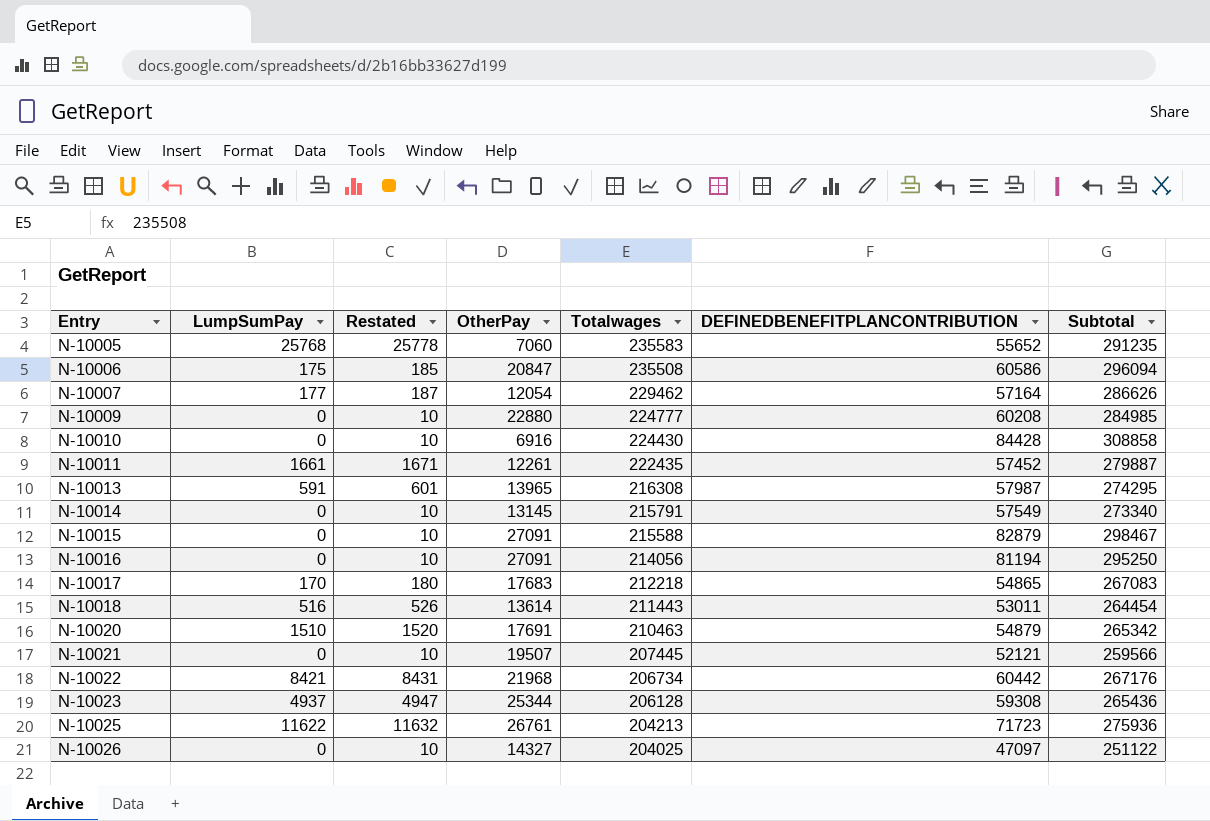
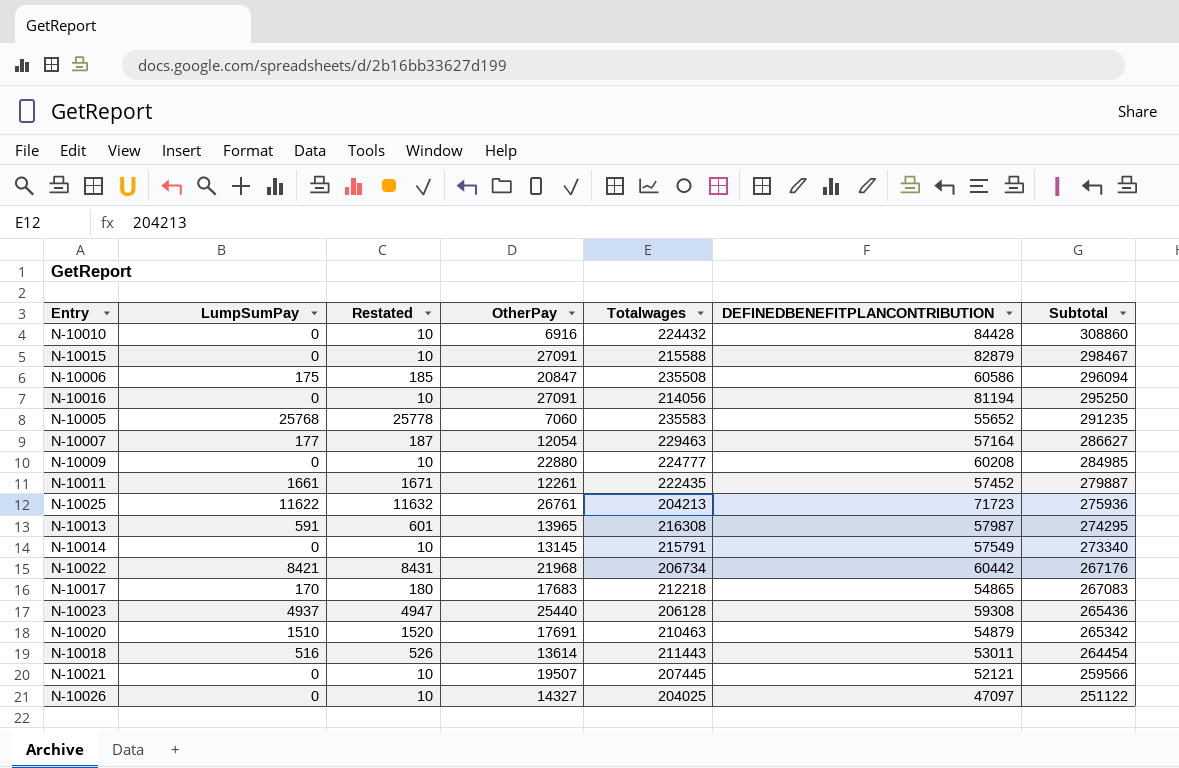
row order: Entry ascending -> Subtotal descending
N-10010 | Totalwages: 224430 -> 224432
N-10010 | Subtotal: 308858 -> 308860
N-10007 | Totalwages: 229462 -> 229463
N-10007 | Subtotal: 286626 -> 286627
N-10023 | OtherPay: 25344 -> 25440

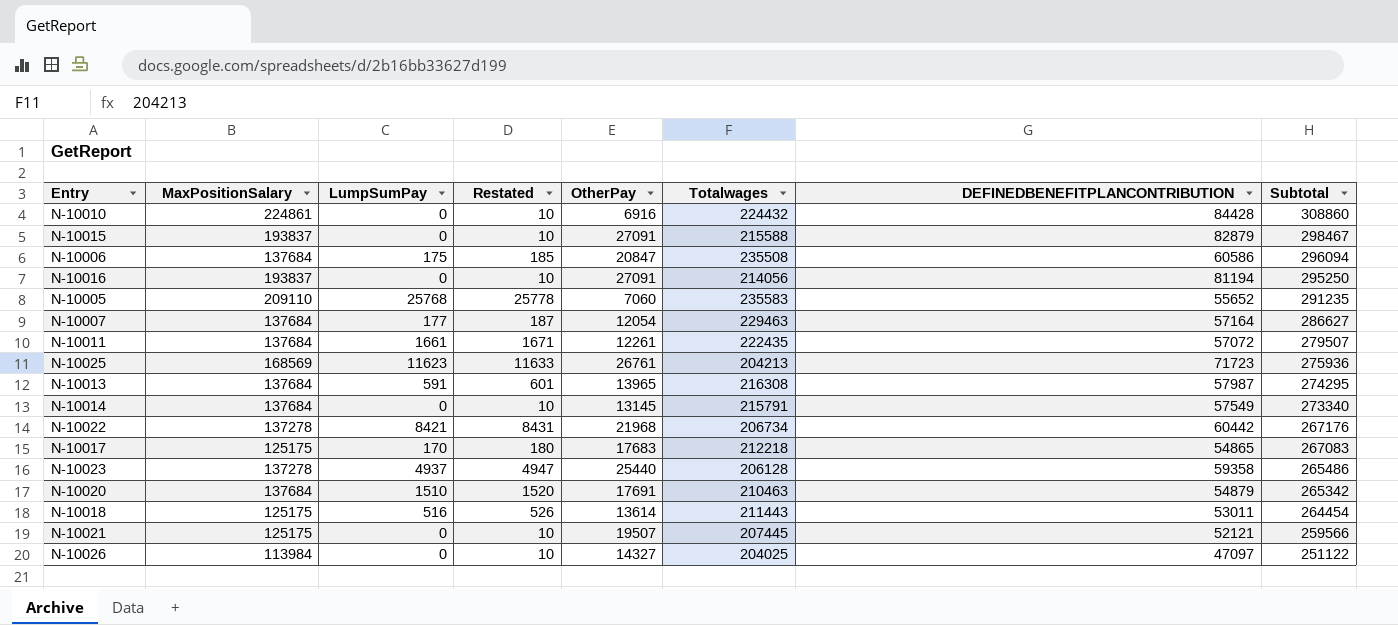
column MaxPositionSalary | position: none -> 2
row N-10009: 0 | 10 | 22880 | 224777 | 60208 | 284985 -> none
N-10011 | DEFINEDBENEFITPLANCONTRIBUTION: 57452 -> 57072
N-10011 | Subtotal: 279887 -> 279507
N-10025 | LumpSumPay: 11622 -> 11623
N-10025 | Restated: 11632 -> 11633
N-10023 | DEFINEDBENEFITPLANCONTRIBUTION: 59308 -> 59358
N-10023 | Subtotal: 265436 -> 265486

